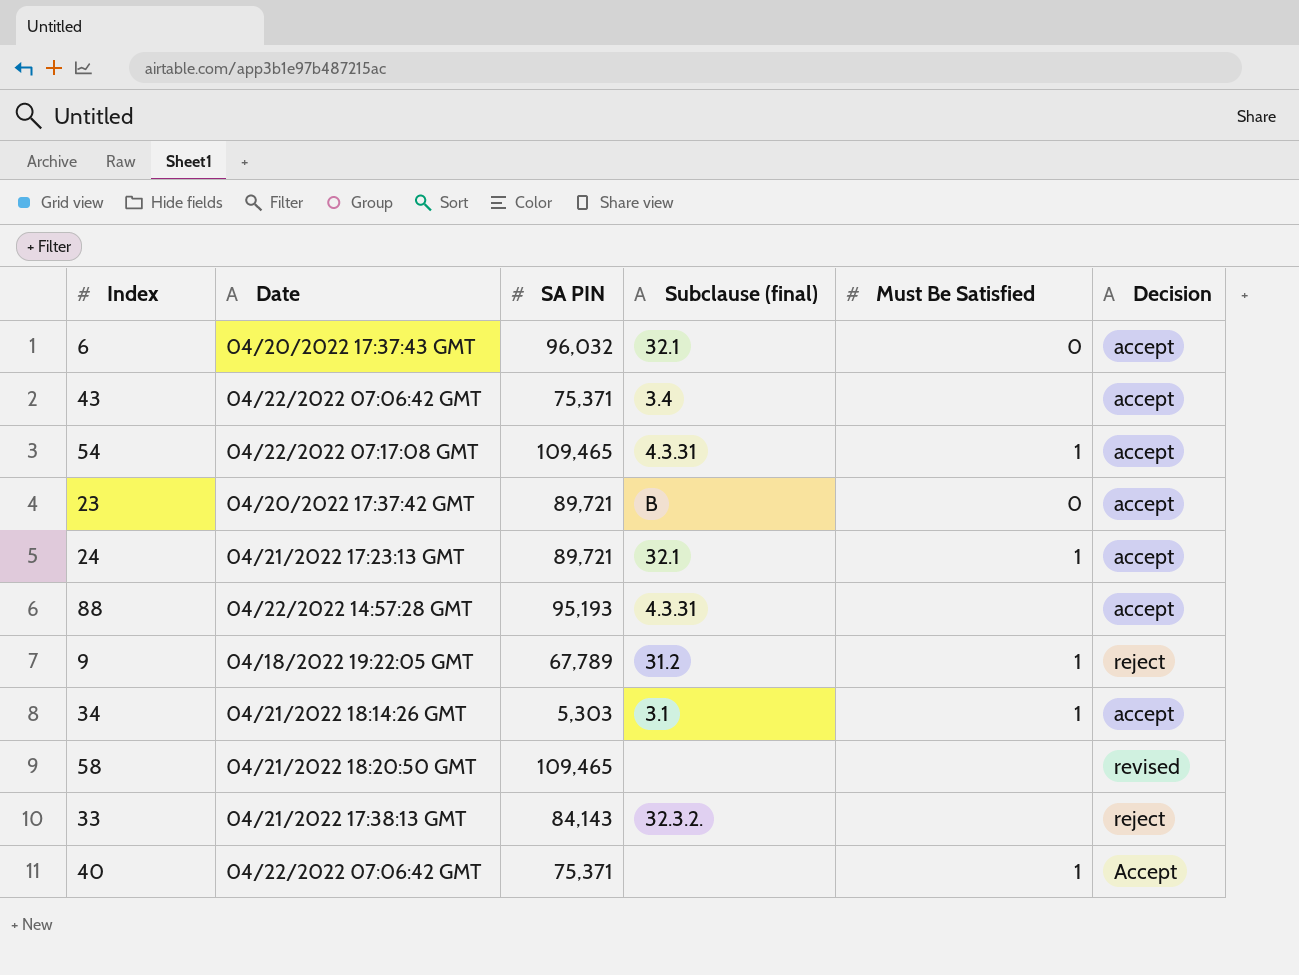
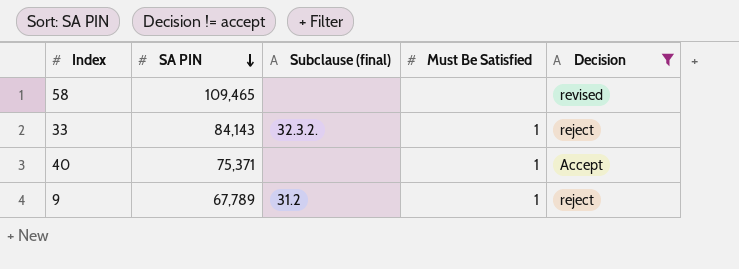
filter: none -> Decision != accept
row order: none -> SA PIN descending
column Date | position: 2 -> none
33 | Must Be Satisfied: none -> 1

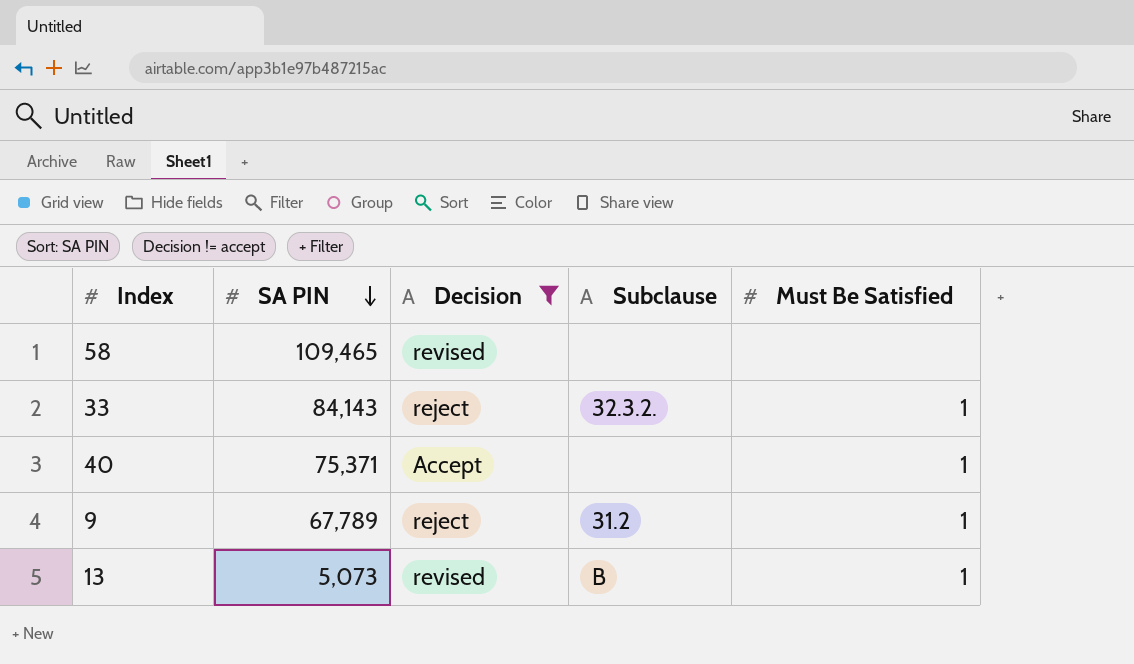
column Decision | position: 5 -> 3
column name: Subclause (final) -> Subclause
row 13: none -> 5,073 | revised | B | 1

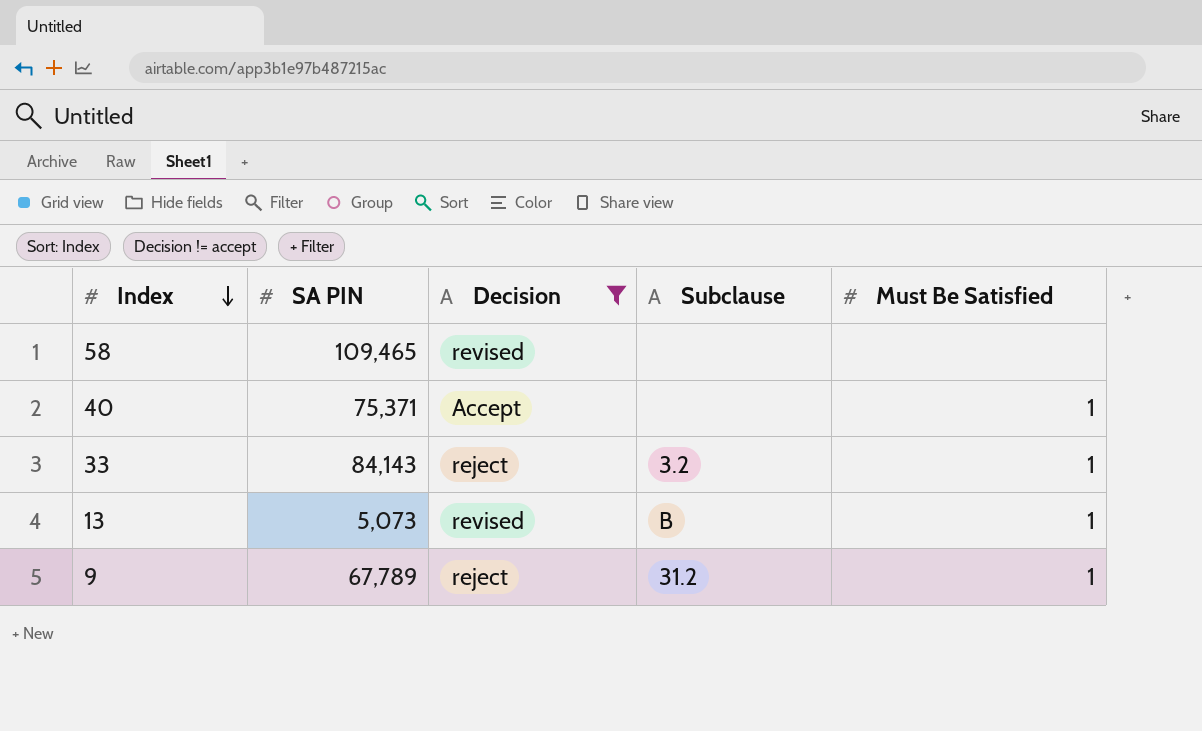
row order: SA PIN descending -> Index descending
33 | Subclause: 32.3.2. -> 3.2

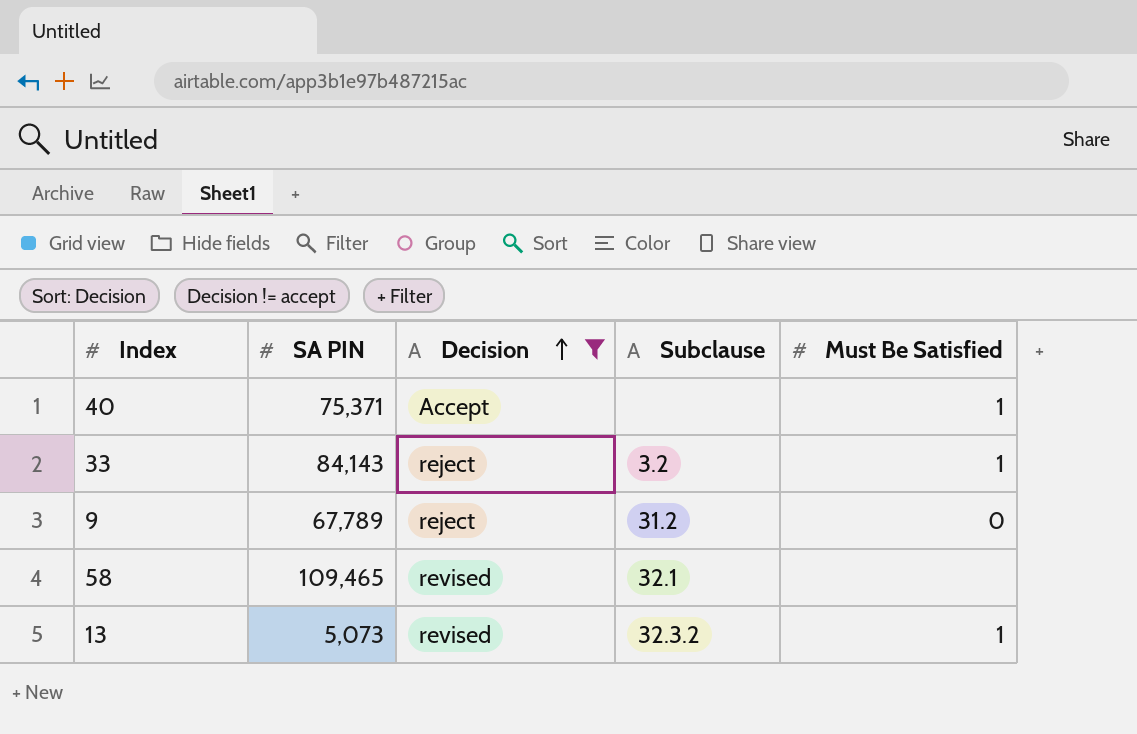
row order: Index descending -> Decision ascending
9 | Must Be Satisfied: 1 -> 0
58 | Subclause: none -> 32.1
13 | Subclause: B -> 32.3.2

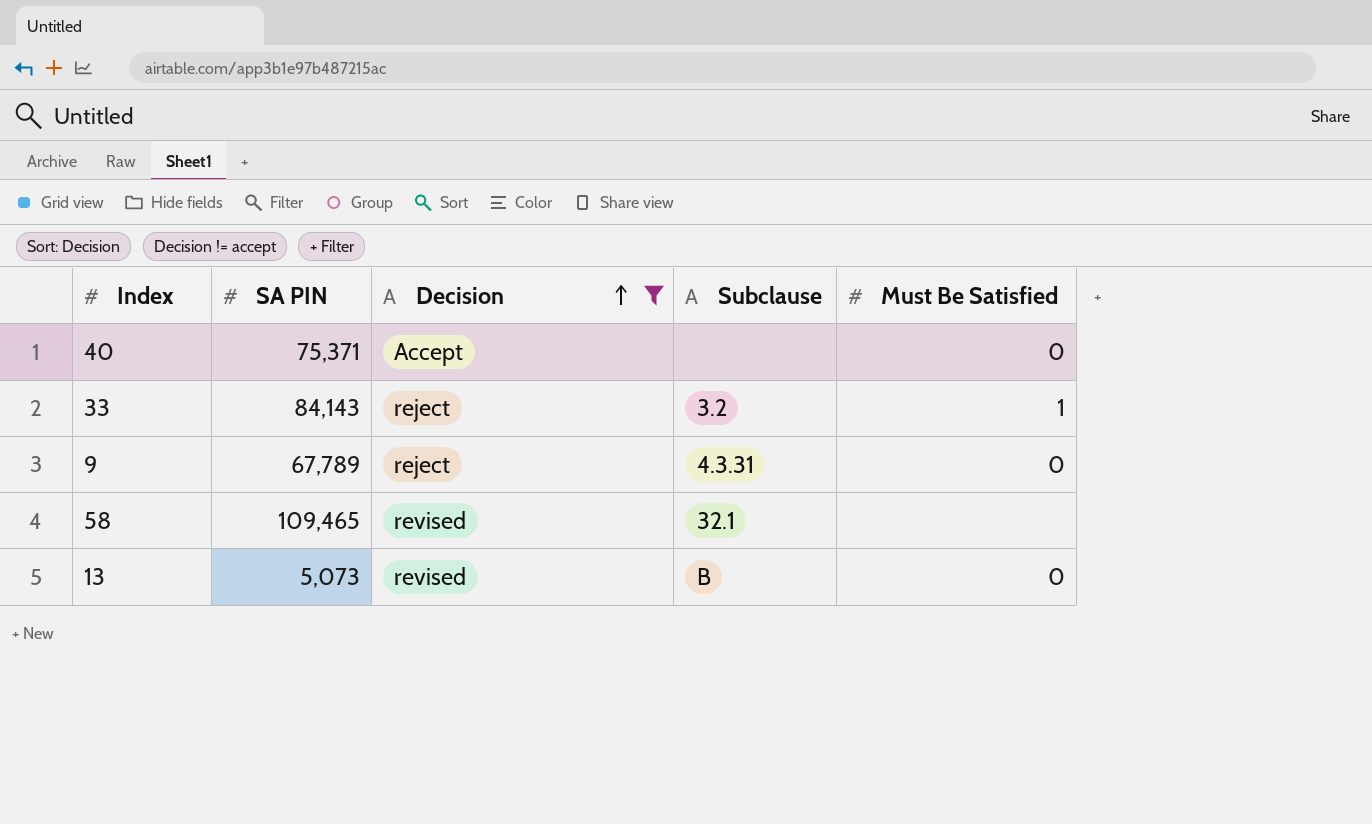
40 | Must Be Satisfied: 1 -> 0
9 | Subclause: 31.2 -> 4.3.31
13 | Subclause: 32.3.2 -> B
13 | Must Be Satisfied: 1 -> 0

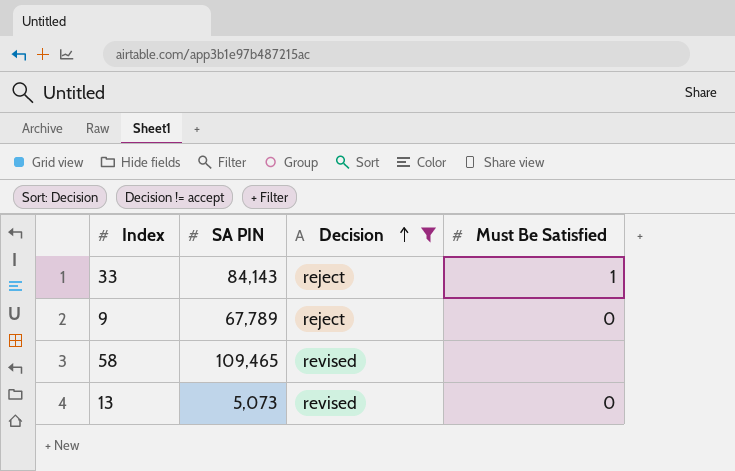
column Subclause | position: 4 -> none
row 40: 75,371 | Accept | none | 0 -> none

